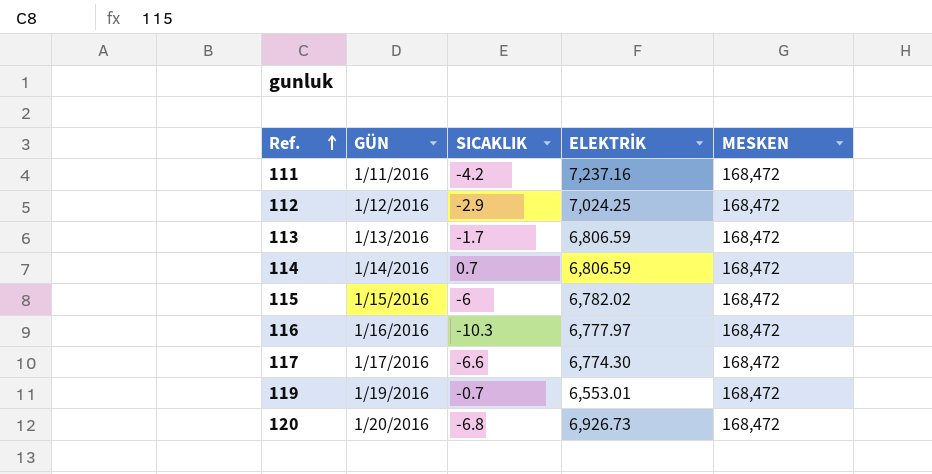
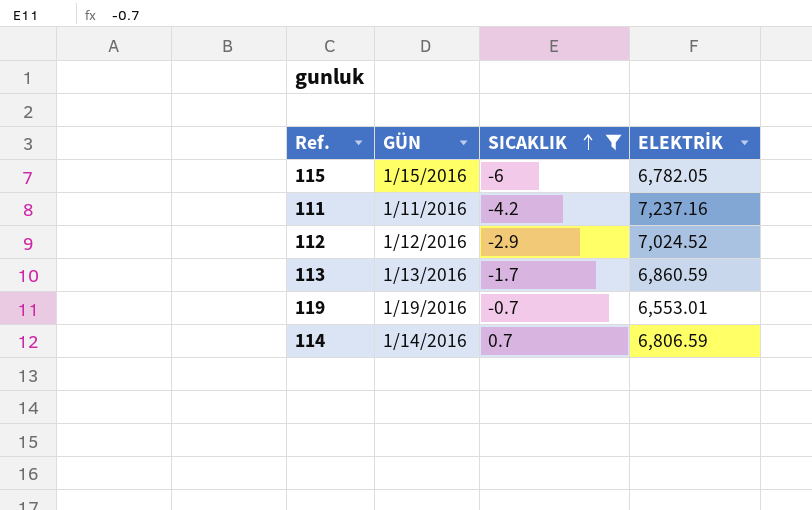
filter: none -> SICAKLIK >= -6
row order: Ref. ascending -> SICAKLIK ascending
column MESKEN | position: 5 -> none
115 | ELEKTRİK: 6,782.02 -> 6,782.05
112 | ELEKTRİK: 7,024.25 -> 7,024.52
113 | ELEKTRİK: 6,806.59 -> 6,860.59

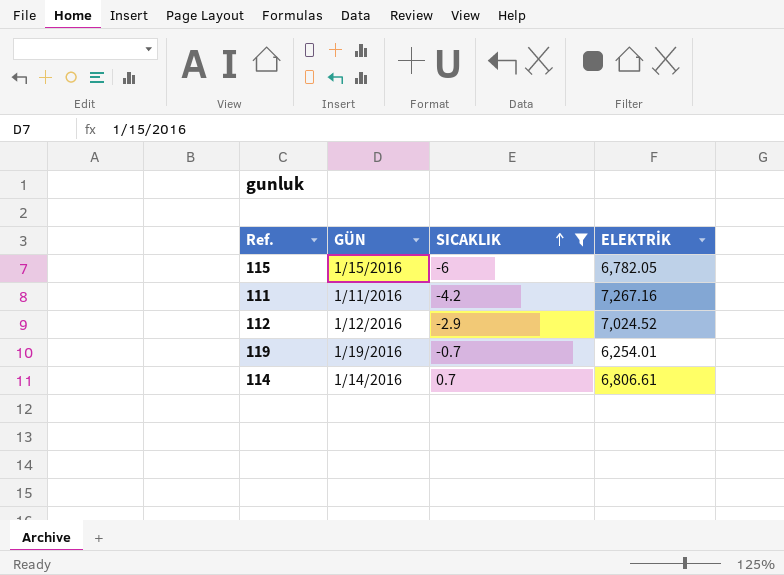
row 113: 1/13/2016 | -1.7 | 6,860.59 -> none
111 | ELEKTRİK: 7,237.16 -> 7,267.16
119 | ELEKTRİK: 6,553.01 -> 6,254.01
114 | ELEKTRİK: 6,806.59 -> 6,806.61

